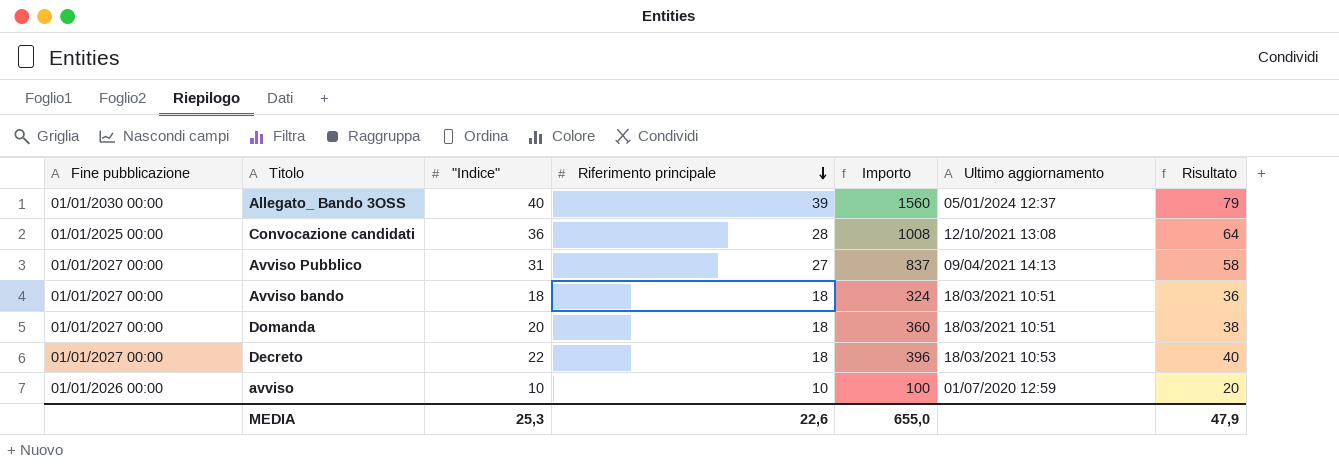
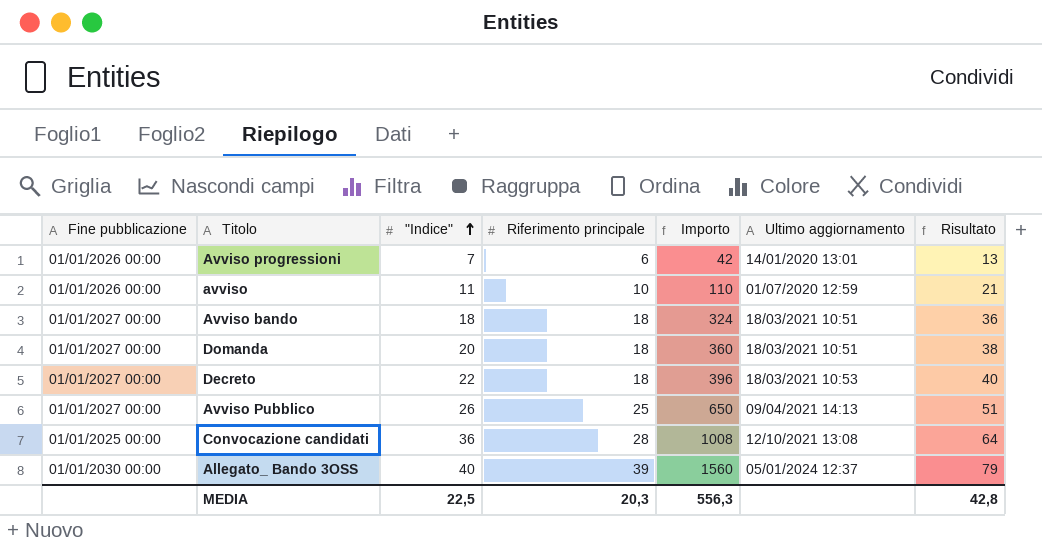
row order: Riferimento principale descending -> "Indice" ascending
row Avviso progressioni: none -> 01/01/2026 00:00 | 7 | 6 | 42 | 14/01/2020 13:01 | 13
avviso | "Indice": 10 -> 11
avviso | Importo: 100 -> 110
avviso | Risultato: 20 -> 21
Avviso Pubblico | "Indice": 31 -> 26
Avviso Pubblico | Riferimento principale: 27 -> 25
Avviso Pubblico | Importo: 837 -> 650
Avviso Pubblico | Risultato: 58 -> 51
MEDIA | "Indice": 25,3 -> 22,5
MEDIA | Riferimento principale: 22,6 -> 20,3
MEDIA | Importo: 655,0 -> 556,3
MEDIA | Risultato: 47,9 -> 42,8

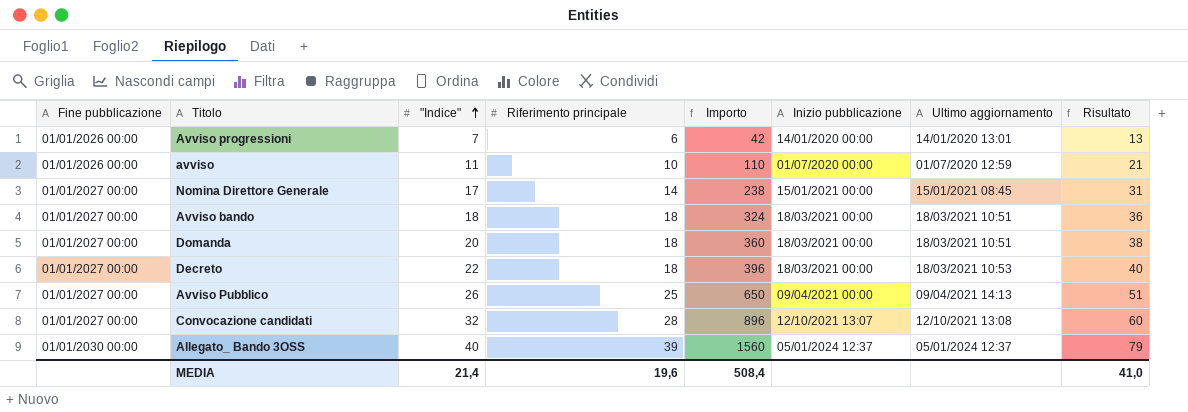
column Inizio pubblicazione | position: none -> 6
row Nomina Direttore Generale: none -> 01/01/2027 00:00 | 17 | 14 | 238 | 15/01/2021 00:00 | 15/01/2021 08:45 | 31
Convocazione candidati | Fine pubblicazione: 01/01/2025 00:00 -> 01/01/2027 00:00
Convocazione candidati | "Indice": 36 -> 32
Convocazione candidati | Importo: 1008 -> 896
Convocazione candidati | Risultato: 64 -> 60
MEDIA | "Indice": 22,5 -> 21,4
MEDIA | Riferimento principale: 20,3 -> 19,6
MEDIA | Importo: 556,3 -> 508,4
MEDIA | Risultato: 42,8 -> 41,0

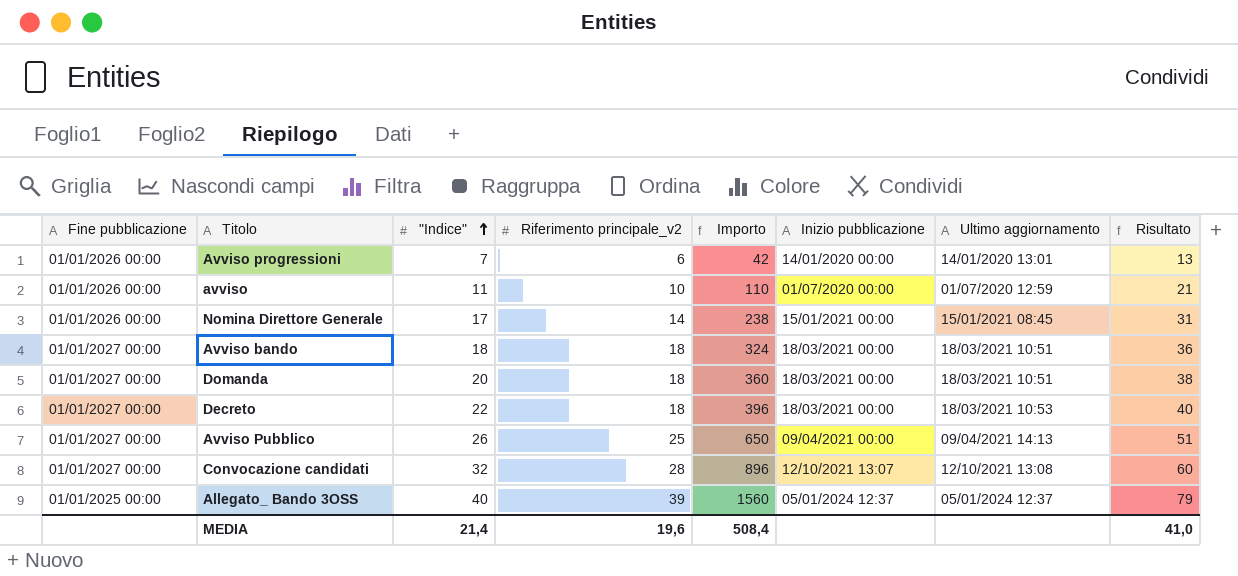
column name: Riferimento principale -> Riferimento principale_v2
Nomina Direttore Generale | Fine pubblicazione: 01/01/2027 00:00 -> 01/01/2026 00:00
Allegato_ Bando 3OSS | Fine pubblicazione: 01/01/2030 00:00 -> 01/01/2025 00:00

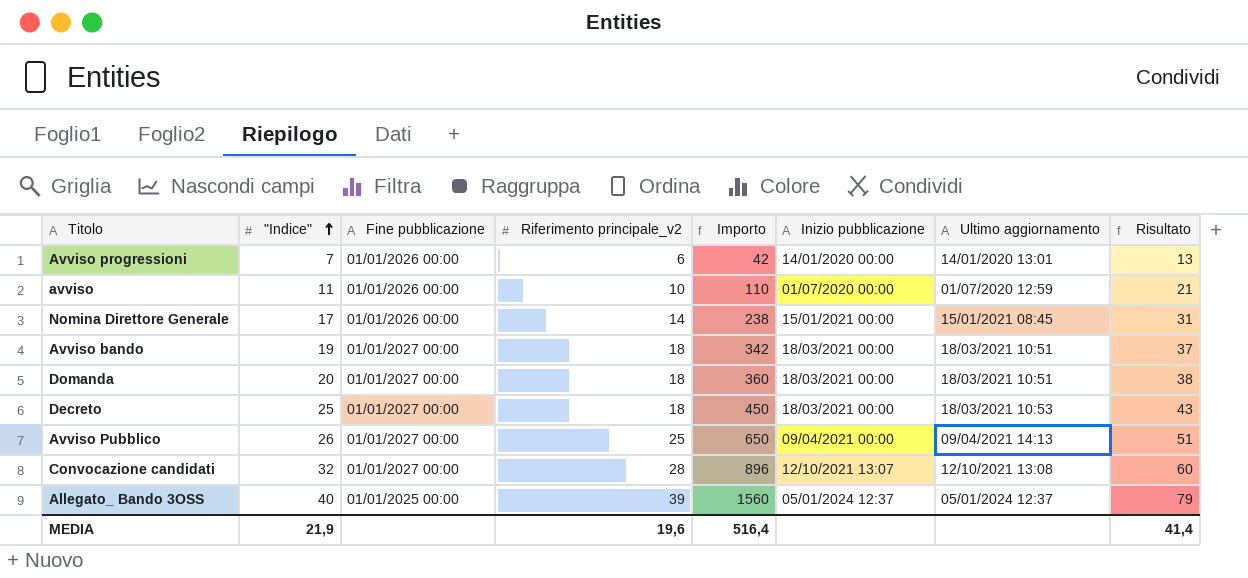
column Fine pubblicazione | position: 1 -> 3
Avviso bando | "Indice": 18 -> 19
Avviso bando | Importo: 324 -> 342
Avviso bando | Risultato: 36 -> 37
Decreto | "Indice": 22 -> 25
Decreto | Importo: 396 -> 450
Decreto | Risultato: 40 -> 43
MEDIA | "Indice": 21,4 -> 21,9
MEDIA | Importo: 508,4 -> 516,4
MEDIA | Risultato: 41,0 -> 41,4

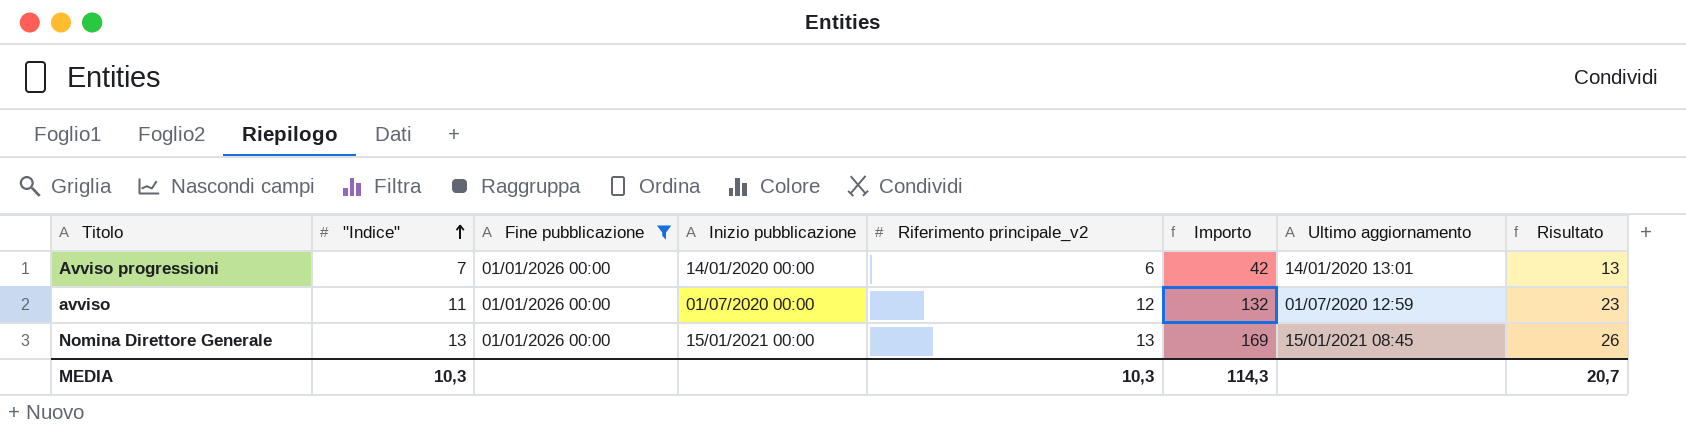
filter: none -> Fine pubblicazione = 01/01/2026 00:00
column Inizio pubblicazione | position: 6 -> 4
avviso | Riferimento principale_v2: 10 -> 12
avviso | Importo: 110 -> 132
avviso | Risultato: 21 -> 23
Nomina Direttore Generale | "Indice": 17 -> 13
Nomina Direttore Generale | Riferimento principale_v2: 14 -> 13
Nomina Direttore Generale | Importo: 238 -> 169
Nomina Direttore Generale | Risultato: 31 -> 26
MEDIA | "Indice": 21,9 -> 10,3
MEDIA | Riferimento principale_v2: 19,6 -> 10,3
MEDIA | Importo: 516,4 -> 114,3
MEDIA | Risultato: 41,4 -> 20,7

